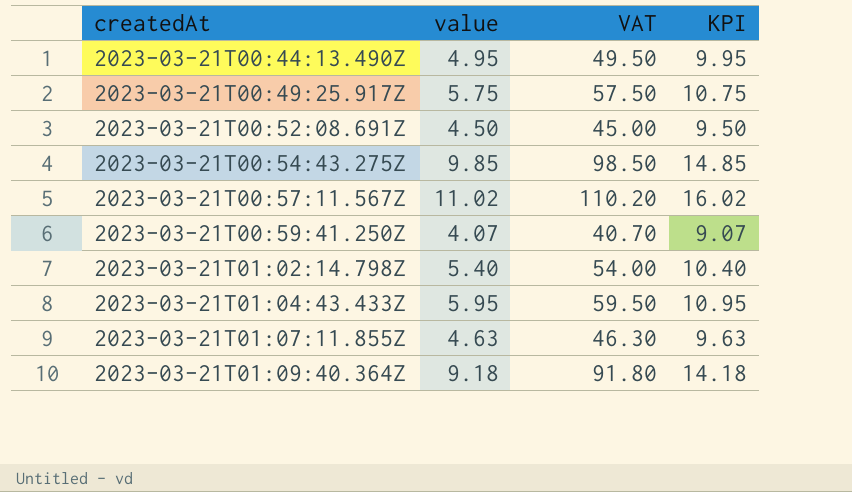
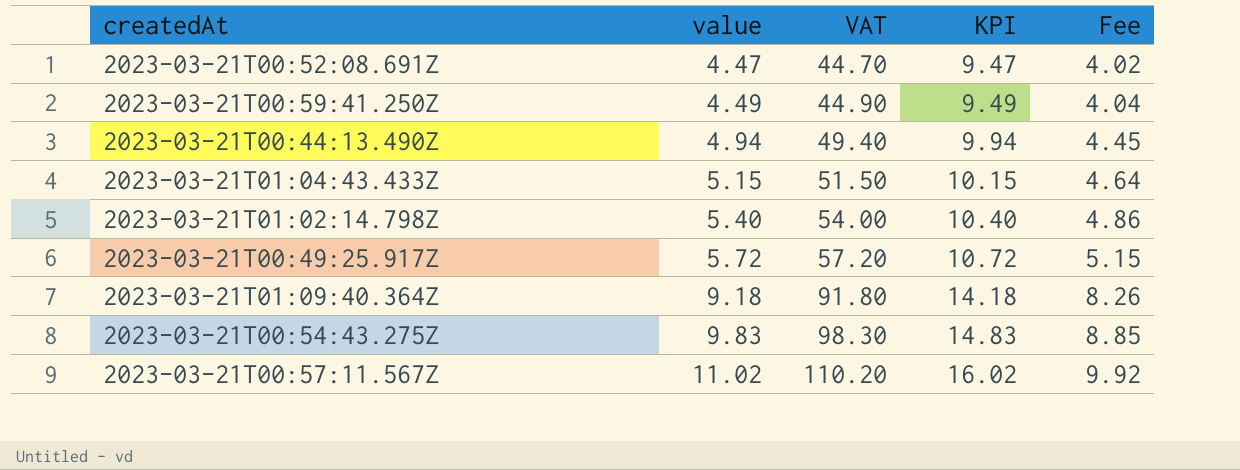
row order: createdAt ascending -> value ascending
column Fee | formula: none -> [value] * 0.9
row 2023-03-21T01:07:11.855Z: 4.63 | 46.30 | 9.63 -> none
2023-03-21T00:52:08.691Z | value: 4.50 -> 4.47
2023-03-21T00:52:08.691Z | VAT: 45.00 -> 44.70
2023-03-21T00:52:08.691Z | KPI: 9.50 -> 9.47
2023-03-21T00:59:41.250Z | value: 4.07 -> 4.49
2023-03-21T00:59:41.250Z | VAT: 40.70 -> 44.90
2023-03-21T00:59:41.250Z | KPI: 9.07 -> 9.49
2023-03-21T00:44:13.490Z | value: 4.95 -> 4.94
2023-03-21T00:44:13.490Z | VAT: 49.50 -> 49.40
2023-03-21T00:44:13.490Z | KPI: 9.95 -> 9.94
2023-03-21T01:04:43.433Z | value: 5.95 -> 5.15
2023-03-21T01:04:43.433Z | VAT: 59.50 -> 51.50
2023-03-21T01:04:43.433Z | KPI: 10.95 -> 10.15
2023-03-21T00:49:25.917Z | value: 5.75 -> 5.72
2023-03-21T00:49:25.917Z | VAT: 57.50 -> 57.20
2023-03-21T00:49:25.917Z | KPI: 10.75 -> 10.72
2023-03-21T00:54:43.275Z | value: 9.85 -> 9.83
2023-03-21T00:54:43.275Z | VAT: 98.50 -> 98.30
2023-03-21T00:54:43.275Z | KPI: 14.85 -> 14.83

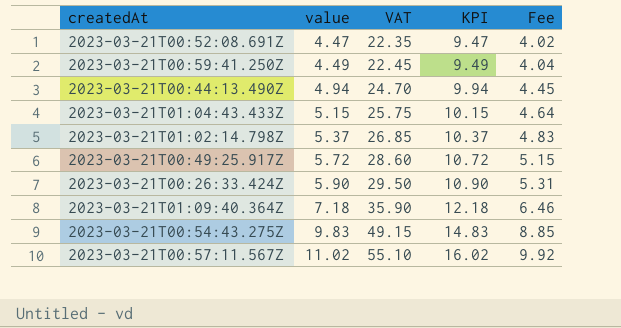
column VAT | formula: [value] * 10 -> [value] * 5
2023-03-21T01:02:14.798Z | value: 5.40 -> 5.37
2023-03-21T01:02:14.798Z | KPI: 10.40 -> 10.37
2023-03-21T01:02:14.798Z | Fee: 4.86 -> 4.83
row 2023-03-21T00:26:33.424Z: none -> 5.90 | 29.50 | 10.90 | 5.31
2023-03-21T01:09:40.364Z | value: 9.18 -> 7.18
2023-03-21T01:09:40.364Z | KPI: 14.18 -> 12.18
2023-03-21T01:09:40.364Z | Fee: 8.26 -> 6.46

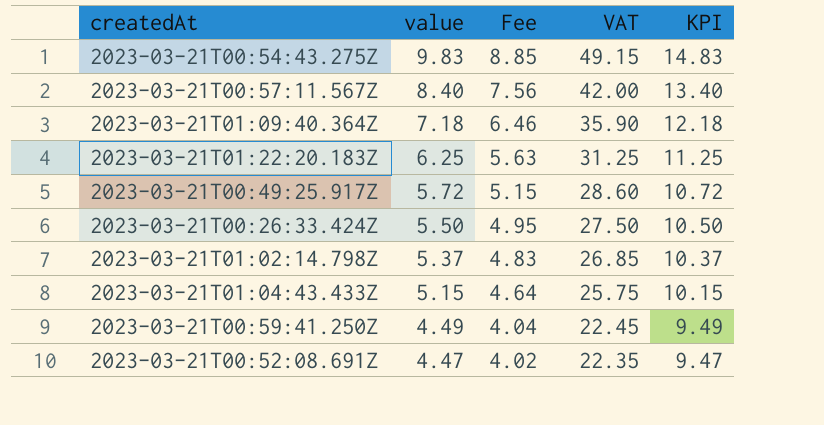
row order: value ascending -> value descending
column Fee | position: 5 -> 3
row 2023-03-21T00:44:13.490Z: 4.94 | 24.70 | 9.94 | 4.45 -> none
2023-03-21T00:57:11.567Z | value: 11.02 -> 8.40
2023-03-21T00:57:11.567Z | Fee: 9.92 -> 7.56
2023-03-21T00:57:11.567Z | VAT: 55.10 -> 42.00
2023-03-21T00:57:11.567Z | KPI: 16.02 -> 13.40
row 2023-03-21T01:22:20.183Z: none -> 6.25 | 5.63 | 31.25 | 11.25
2023-03-21T00:26:33.424Z | value: 5.90 -> 5.50
2023-03-21T00:26:33.424Z | Fee: 5.31 -> 4.95
2023-03-21T00:26:33.424Z | VAT: 29.50 -> 27.50
2023-03-21T00:26:33.424Z | KPI: 10.90 -> 10.50

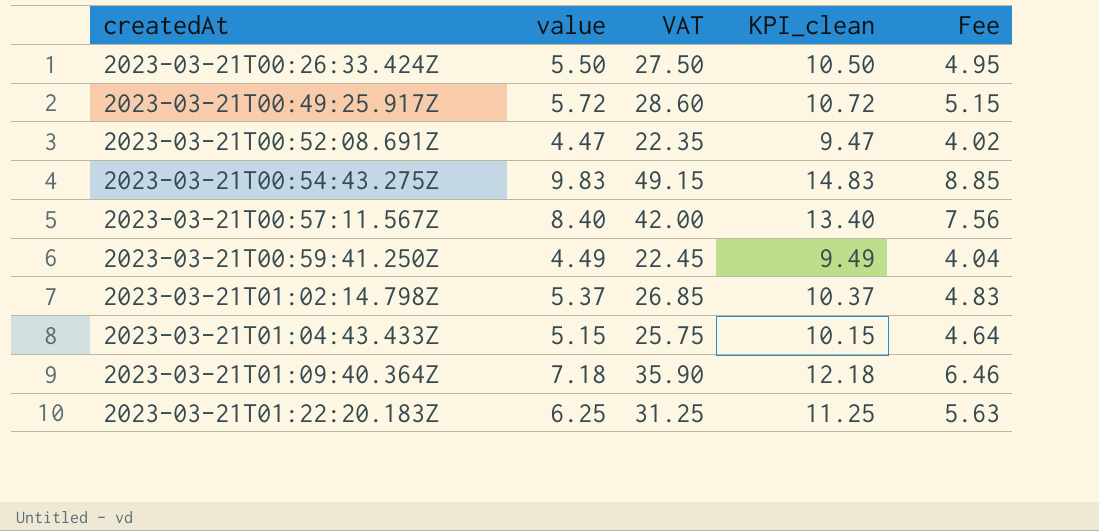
row order: value descending -> createdAt ascending
column name: KPI -> KPI_clean
column Fee | position: 3 -> 5

